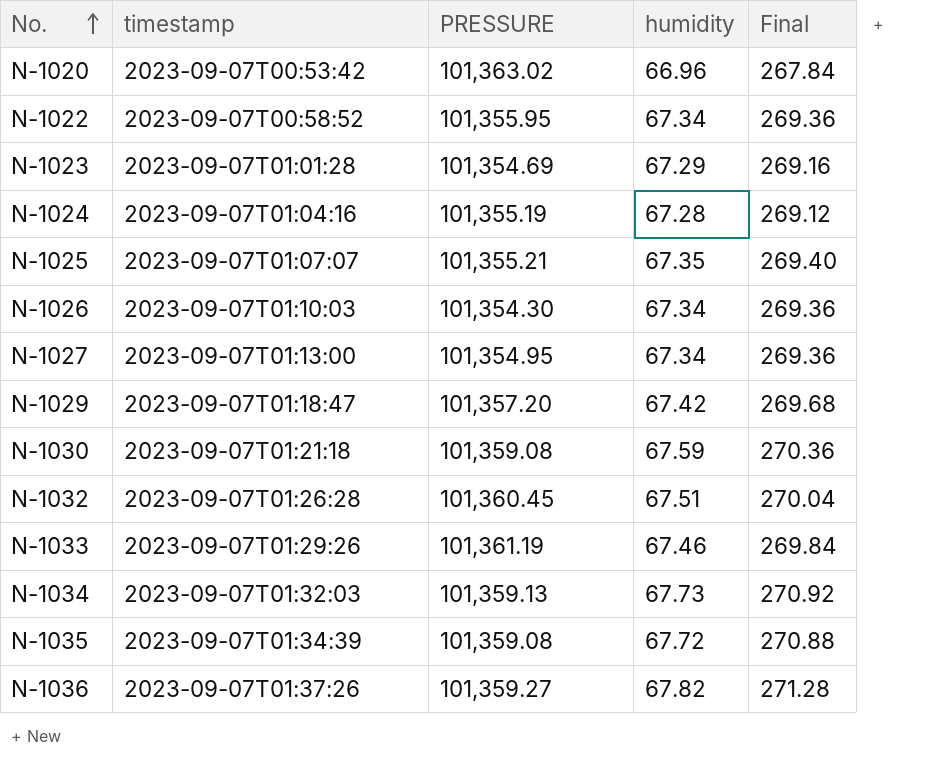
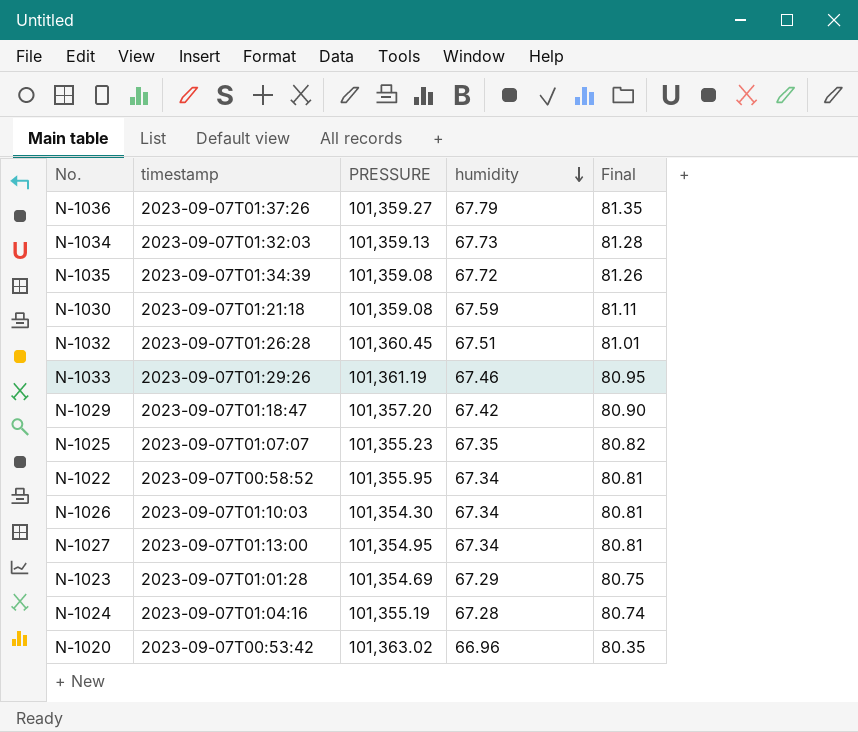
row order: No. ascending -> humidity descending
column Final | formula: [humidity] * 4 -> [humidity] * 1.2
N-1036 | humidity: 67.82 -> 67.79
N-1025 | PRESSURE: 101,355.21 -> 101,355.23

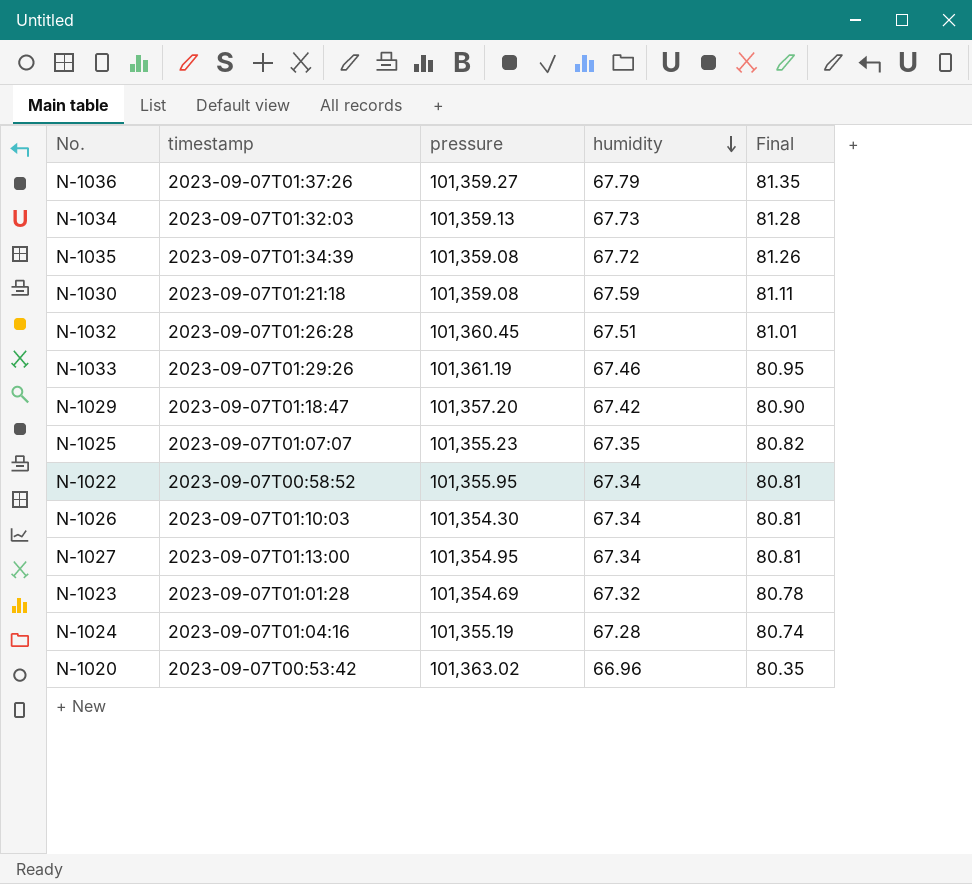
column name: PRESSURE -> pressure
N-1023 | humidity: 67.29 -> 67.32
N-1023 | Final: 80.75 -> 80.78

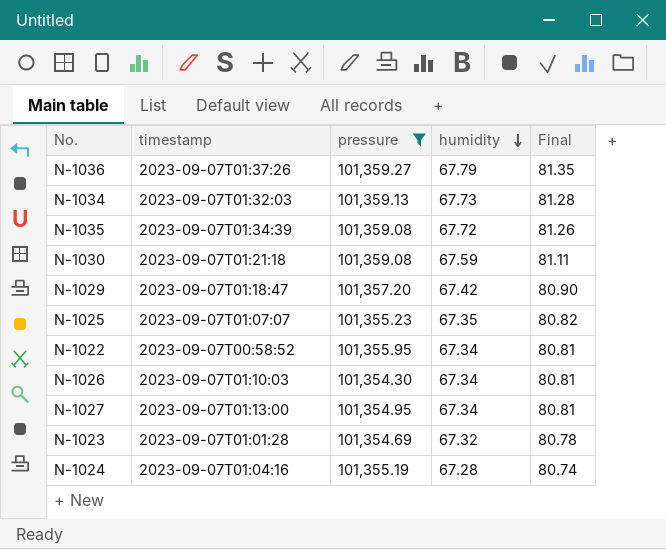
filter: none -> pressure <= 101,359.27

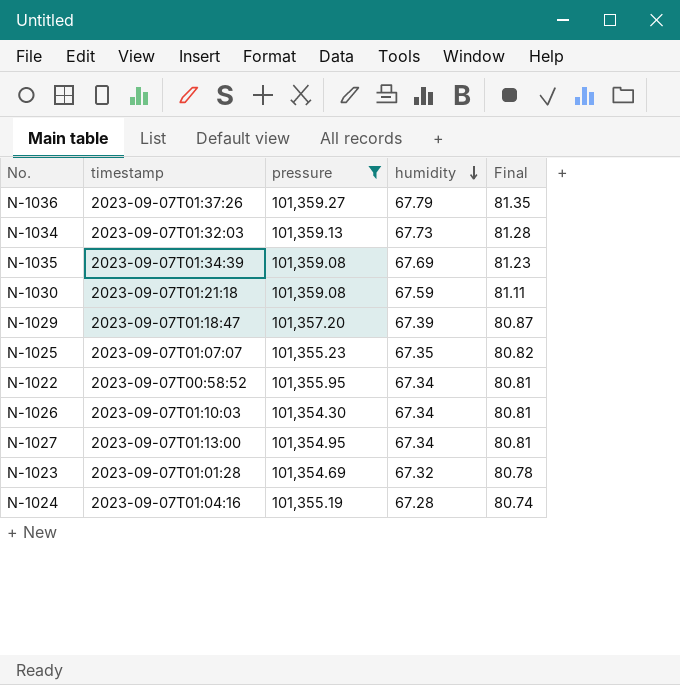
N-1035 | humidity: 67.72 -> 67.69
N-1035 | Final: 81.26 -> 81.23
N-1029 | humidity: 67.42 -> 67.39
N-1029 | Final: 80.90 -> 80.87

